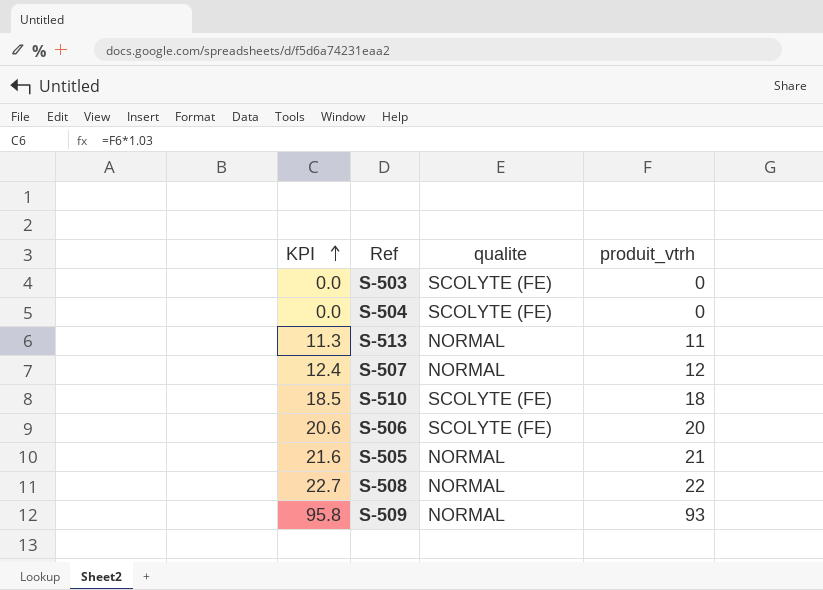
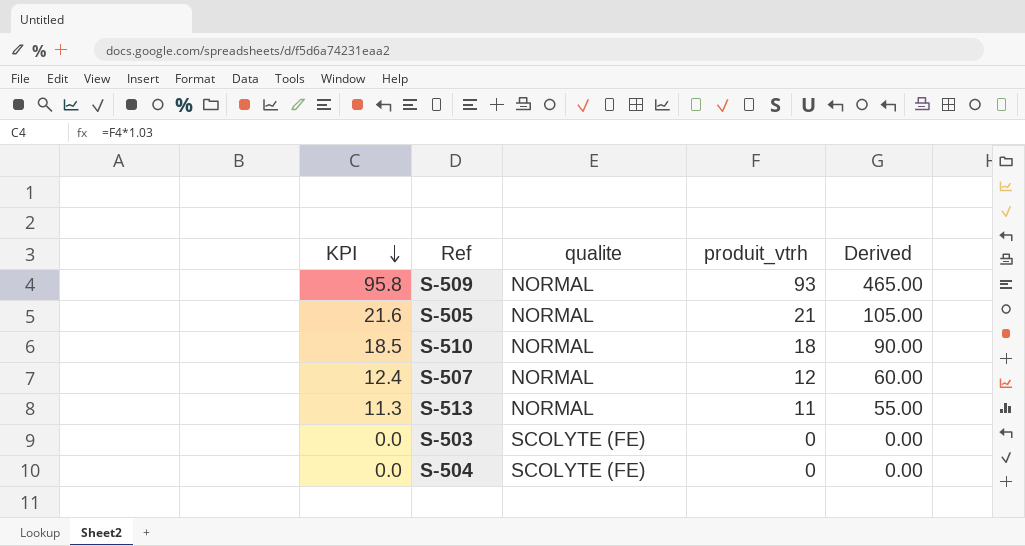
row order: KPI ascending -> KPI descending
column Derived | formula: none -> [produit_vtrh] * 5
row S-506: 20.6 | SCOLYTE (FE) | 20 -> none
row S-508: 22.7 | NORMAL | 22 -> none
S-510 | qualite: SCOLYTE (FE) -> NORMAL

